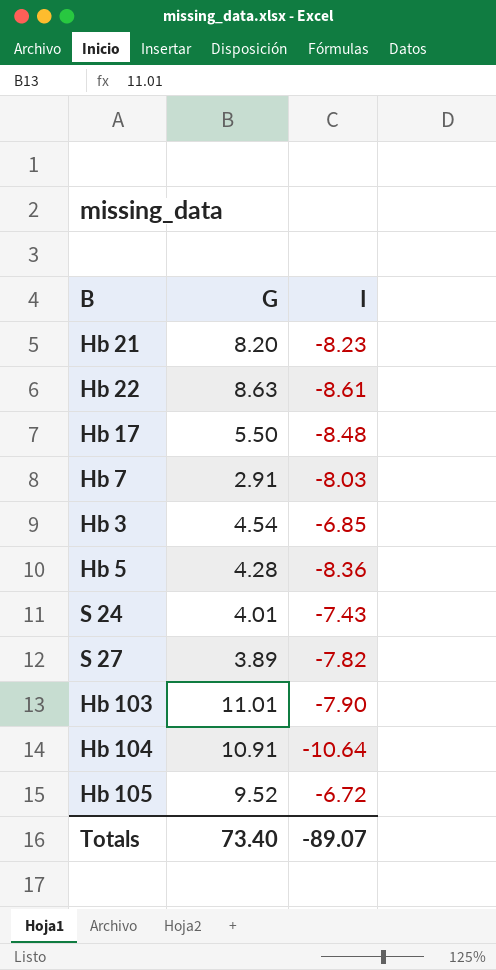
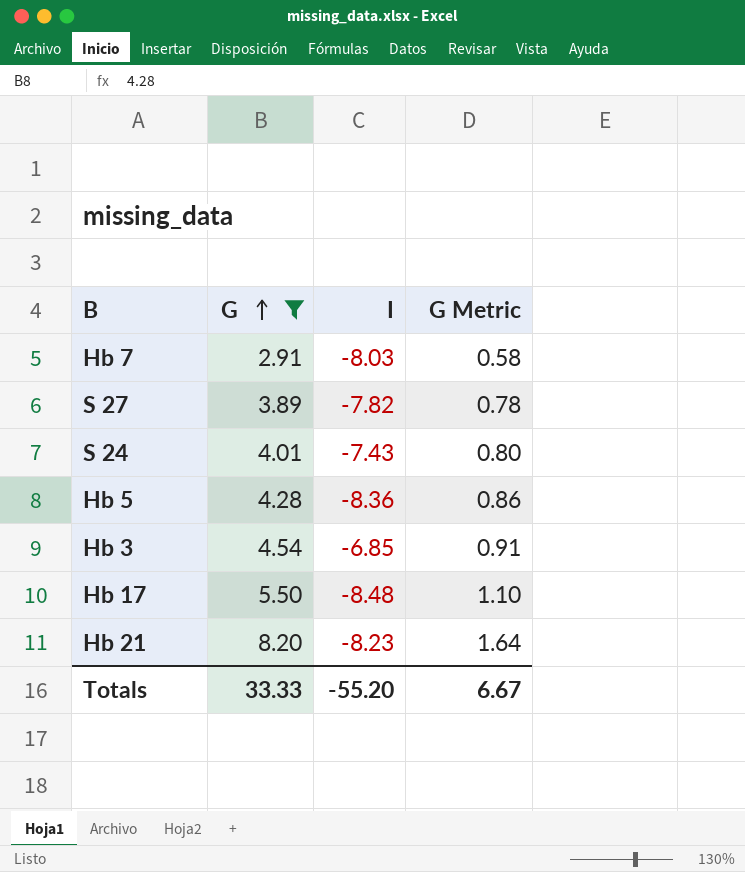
filter: none -> G <= 8.20
row order: none -> G ascending
column G Metric | formula: none -> [G] * 0.2
Totals | G: 73.40 -> 33.33
Totals | I: -89.07 -> -55.20

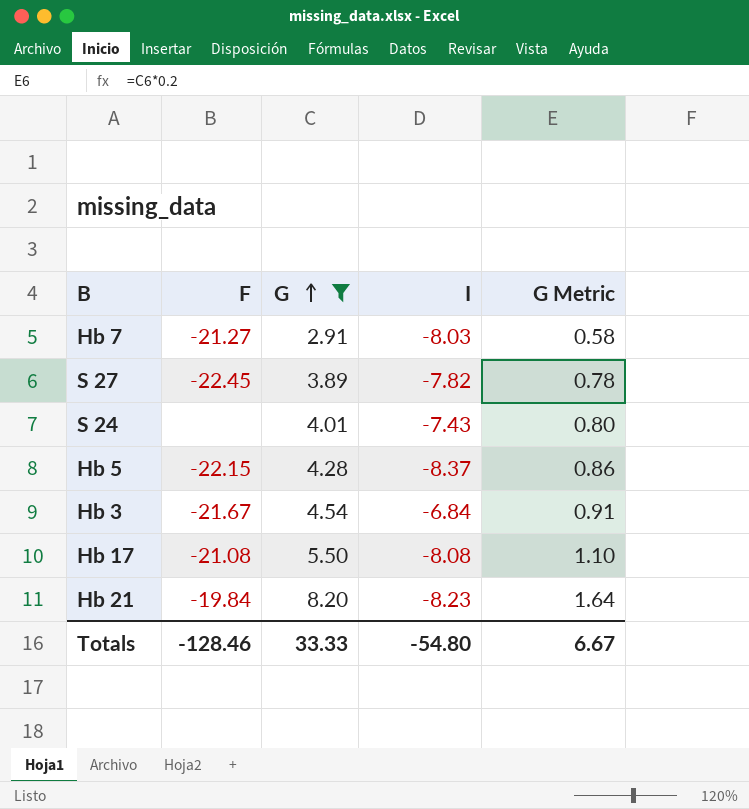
column F | position: none -> 2
Hb 5 | I: -8.36 -> -8.37
Hb 3 | I: -6.85 -> -6.84
Hb 17 | I: -8.48 -> -8.08
Totals | I: -55.20 -> -54.80

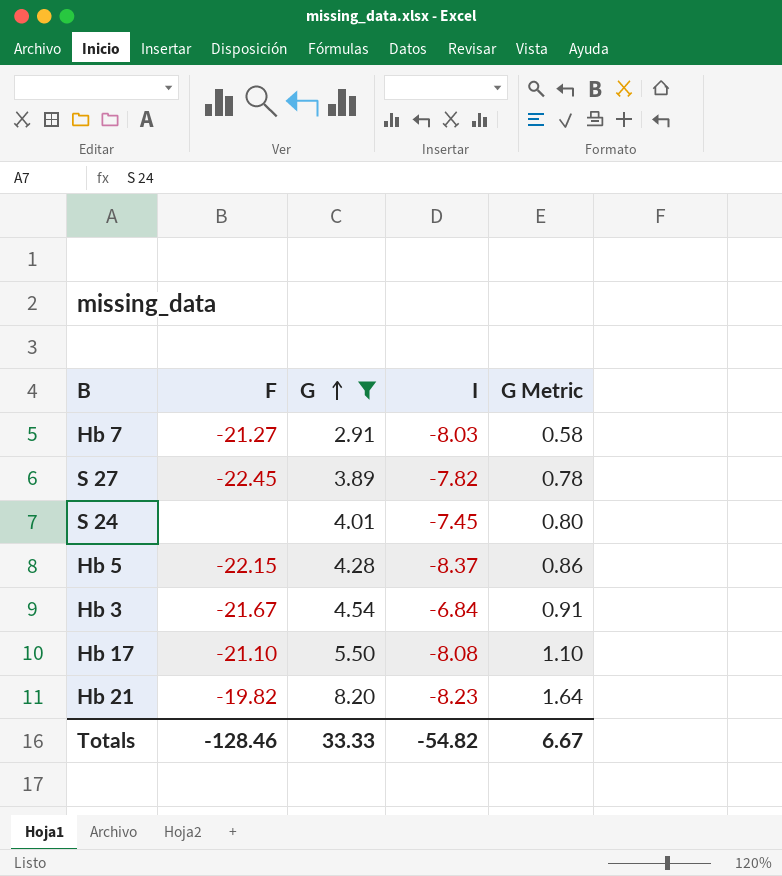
S 24 | I: -7.43 -> -7.45
Hb 17 | F: -21.08 -> -21.10
Hb 21 | F: -19.84 -> -19.82
Totals | I: -54.80 -> -54.82

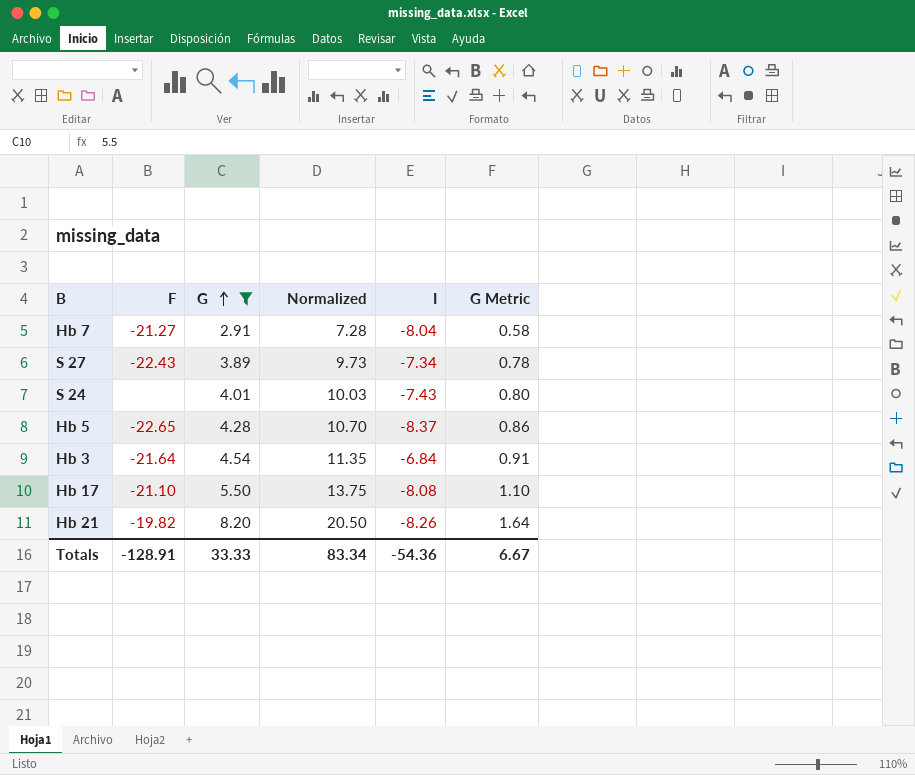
column Normalized | formula: none -> [G] * 2.5
Hb 7 | I: -8.03 -> -8.04
S 27 | F: -22.45 -> -22.43
S 27 | I: -7.82 -> -7.34
S 24 | I: -7.45 -> -7.43
Hb 5 | F: -22.15 -> -22.65
Hb 3 | F: -21.67 -> -21.64
Hb 21 | I: -8.23 -> -8.26
Totals | F: -128.46 -> -128.91
Totals | I: -54.82 -> -54.36

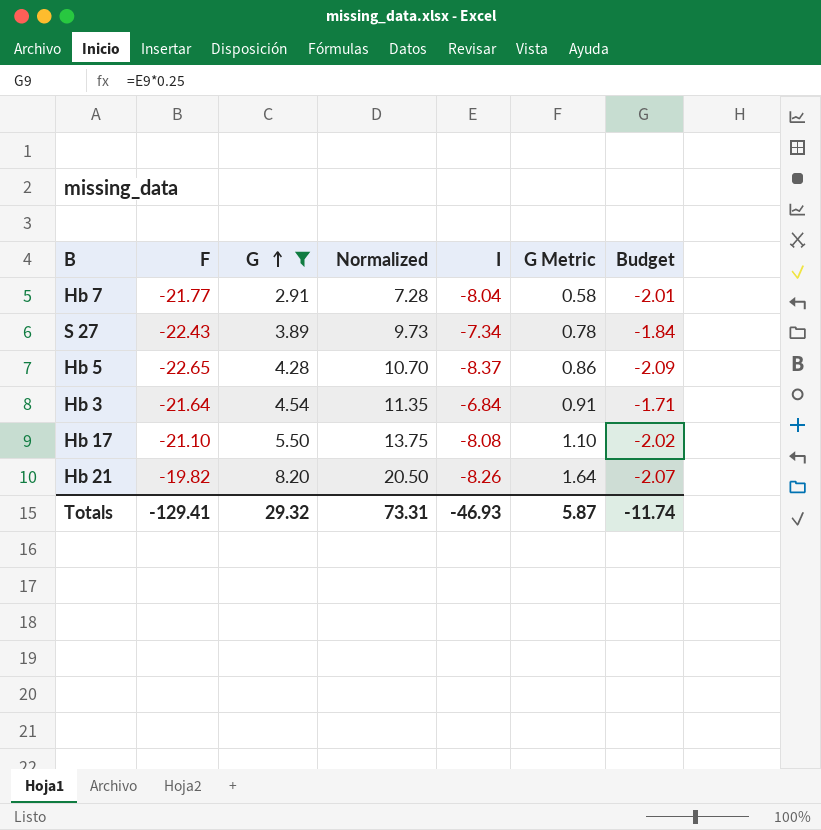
column Budget | formula: none -> [I] * 0.25
row S 24: none | 4.01 | 10.03 | -7.43 | 0.80 -> none
Hb 7 | F: -21.27 -> -21.77
Totals | F: -128.91 -> -129.41
Totals | G: 33.33 -> 29.32
Totals | Normalized: 83.34 -> 73.31
Totals | I: -54.36 -> -46.93
Totals | G Metric: 6.67 -> 5.87

